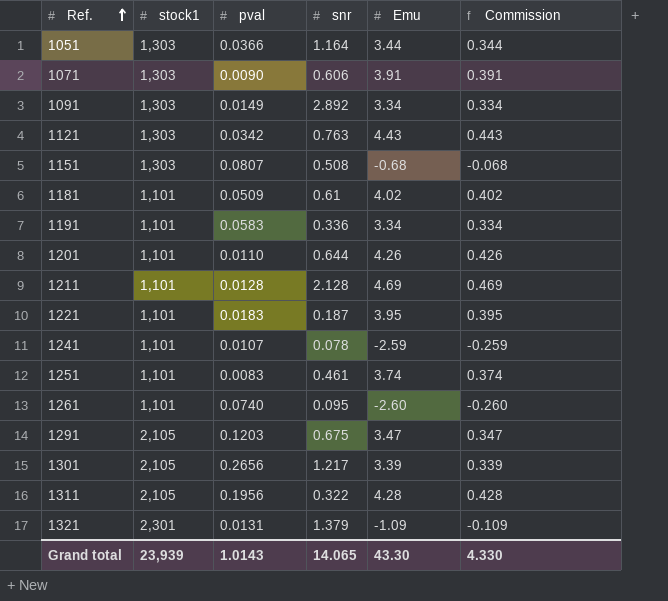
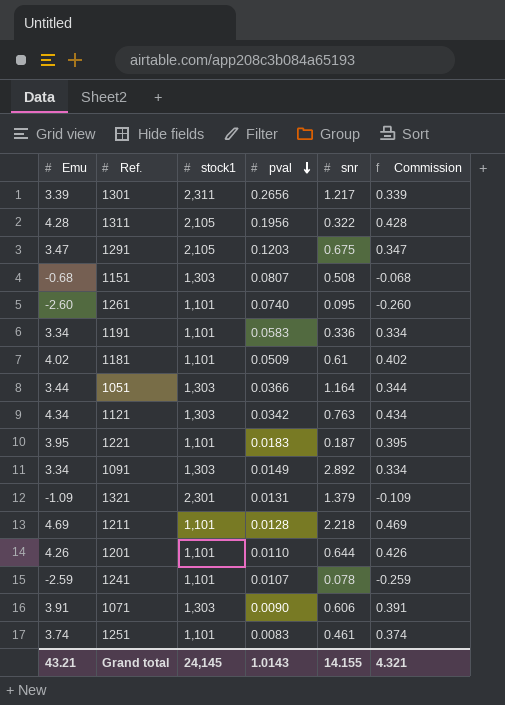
row order: Ref. ascending -> pval descending
column Emu | position: 5 -> 1
1301 | stock1: 2,105 -> 2,311
1121 | Emu: 4.43 -> 4.34
1121 | Commission: 0.443 -> 0.434
1211 | snr: 2.128 -> 2.218
Grand total | Emu: 43.30 -> 43.21
Grand total | stock1: 23,939 -> 24,145
Grand total | snr: 14.065 -> 14.155
Grand total | Commission: 4.330 -> 4.321

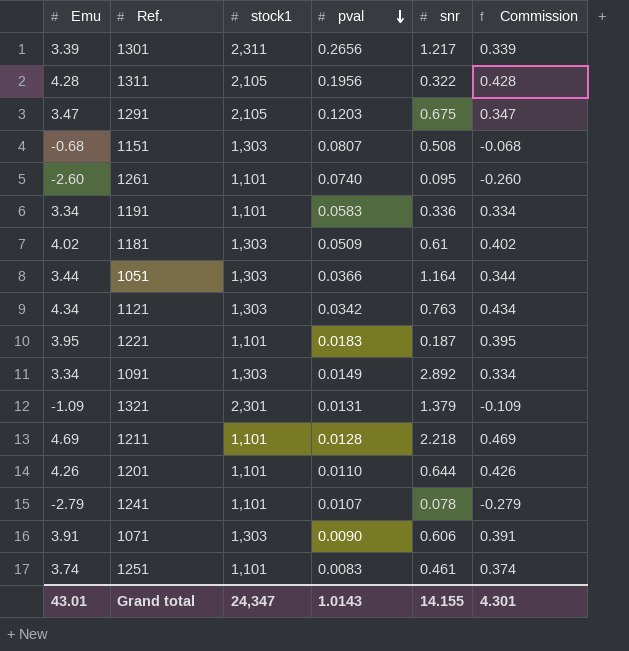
1181 | stock1: 1,101 -> 1,303
1241 | Emu: -2.59 -> -2.79
1241 | Commission: -0.259 -> -0.279
Grand total | Emu: 43.21 -> 43.01
Grand total | stock1: 24,145 -> 24,347
Grand total | Commission: 4.321 -> 4.301

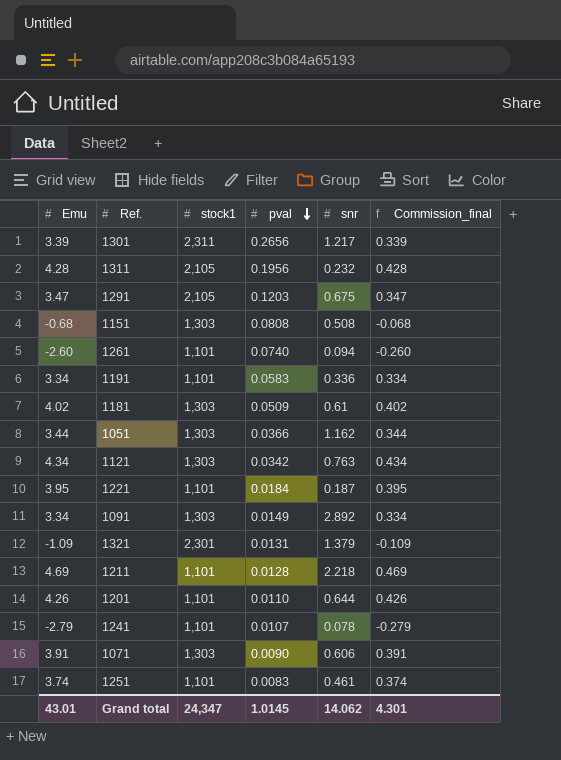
column name: Commission -> Commission_final
1311 | snr: 0.322 -> 0.232
1151 | pval: 0.0807 -> 0.0808
1261 | snr: 0.095 -> 0.094
1051 | snr: 1.164 -> 1.162
1221 | pval: 0.0183 -> 0.0184
Grand total | pval: 1.0143 -> 1.0145
Grand total | snr: 14.155 -> 14.062

